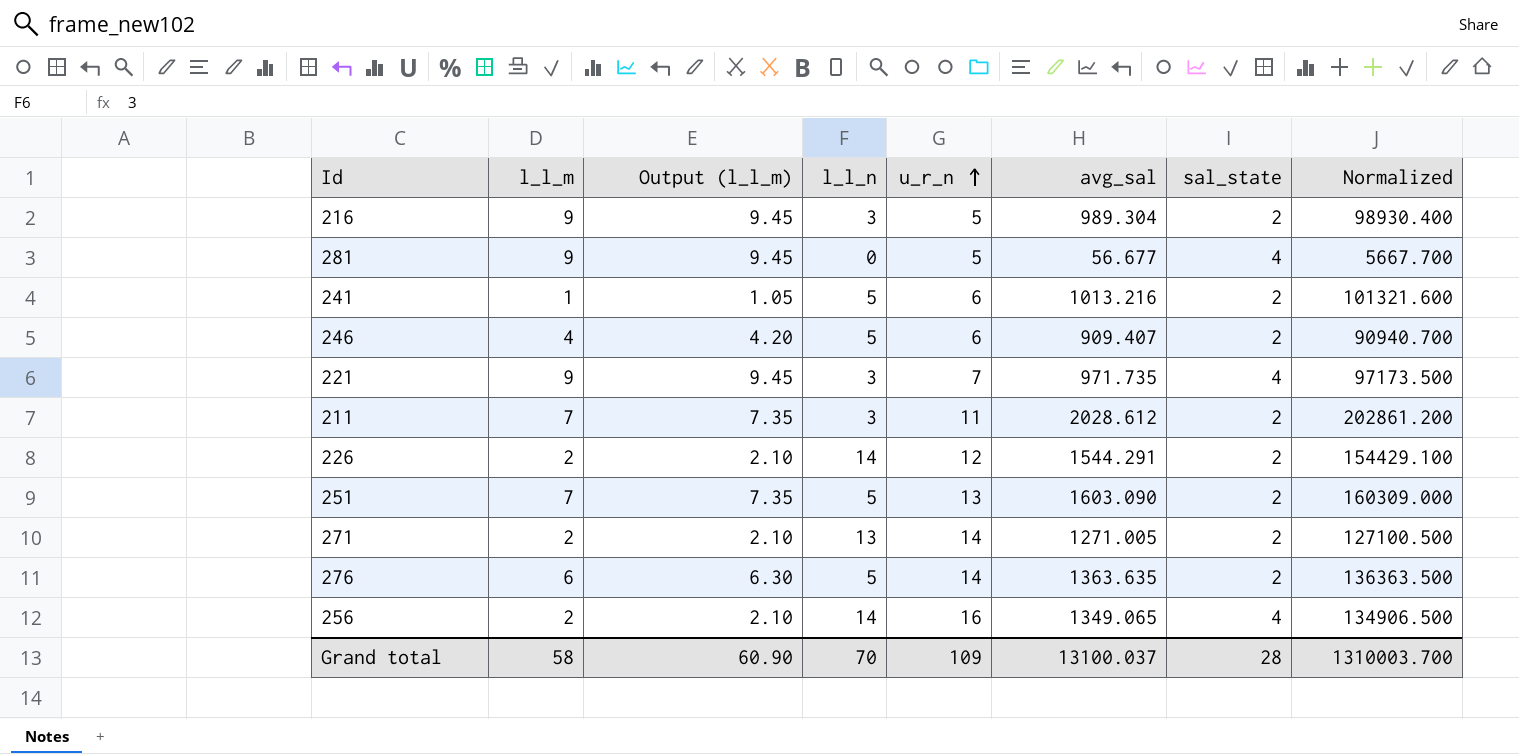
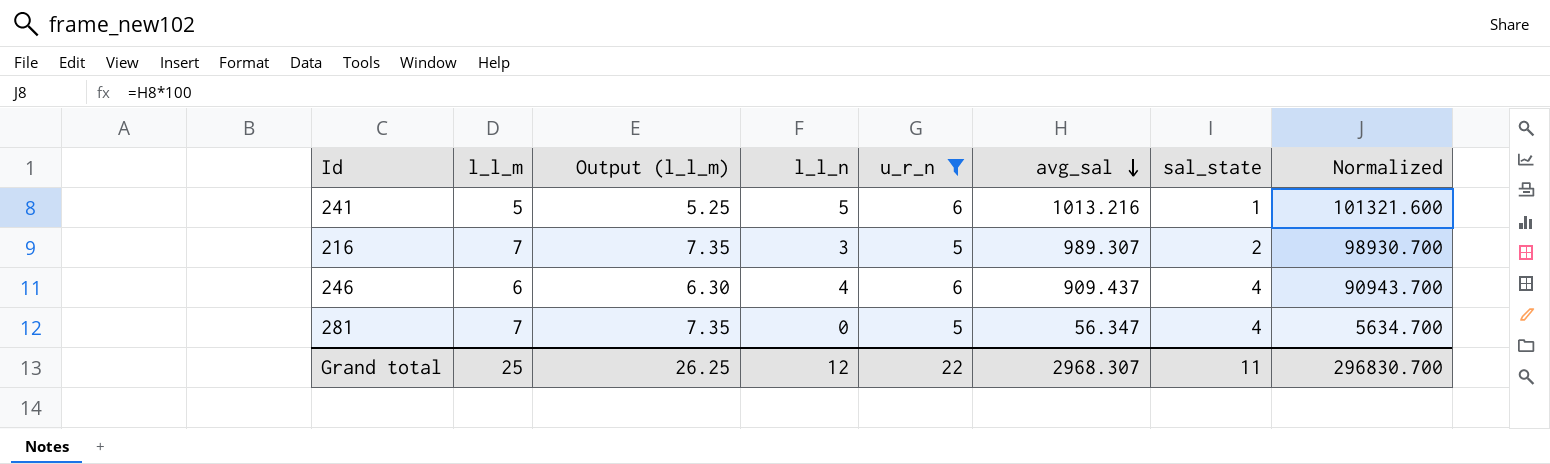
filter: none -> u_r_n <= 6
row order: u_r_n ascending -> avg_sal descending
241 | l_l_m: 1 -> 5
241 | Output (l_l_m): 1.05 -> 5.25
241 | sal_state: 2 -> 1
216 | l_l_m: 9 -> 7
216 | Output (l_l_m): 9.45 -> 7.35
216 | avg_sal: 989.304 -> 989.307
216 | Normalized: 98930.400 -> 98930.700
246 | l_l_m: 4 -> 6
246 | Output (l_l_m): 4.20 -> 6.30
246 | l_l_n: 5 -> 4
246 | avg_sal: 909.407 -> 909.437
246 | sal_state: 2 -> 4
246 | Normalized: 90940.700 -> 90943.700
281 | l_l_m: 9 -> 7
281 | Output (l_l_m): 9.45 -> 7.35
281 | avg_sal: 56.677 -> 56.347
281 | Normalized: 5667.700 -> 5634.700
Grand total | l_l_m: 58 -> 25
Grand total | Output (l_l_m): 60.90 -> 26.25
Grand total | l_l_n: 70 -> 12
Grand total | u_r_n: 109 -> 22
Grand total | avg_sal: 13100.037 -> 2968.307
Grand total | sal_state: 28 -> 11
Grand total | Normalized: 1310003.700 -> 296830.700

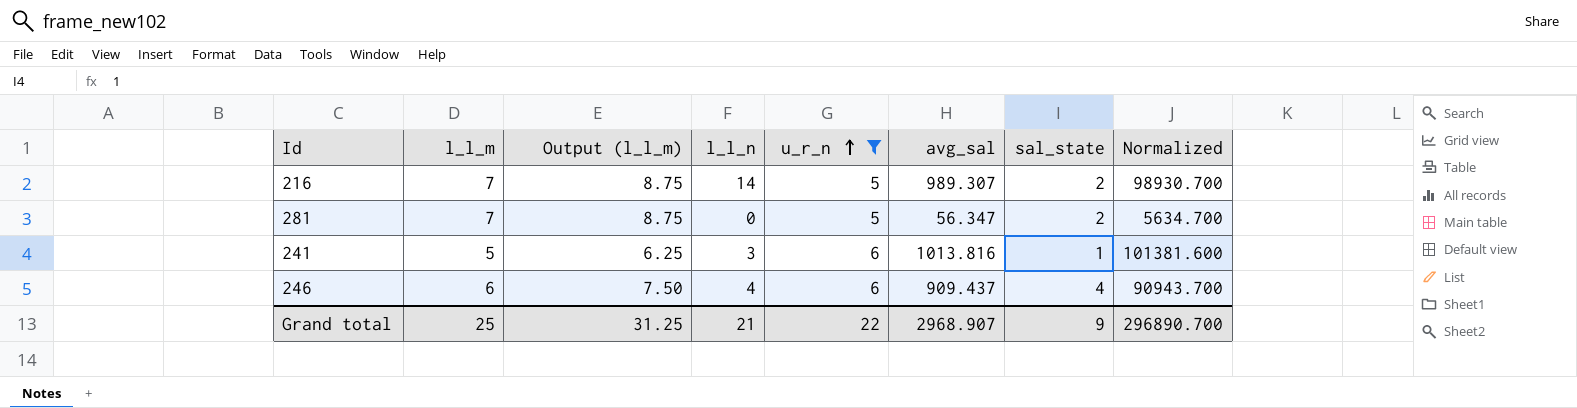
row order: avg_sal descending -> u_r_n ascending
column Output (l_l_m) | formula: [l_l_m] * 1.05 -> [l_l_m] * 1.25
216 | l_l_n: 3 -> 14
281 | sal_state: 4 -> 2
241 | l_l_n: 5 -> 3
241 | avg_sal: 1013.216 -> 1013.816
241 | Normalized: 101321.600 -> 101381.600
Grand total | Output (l_l_m): 26.25 -> 31.25
Grand total | l_l_n: 12 -> 21
Grand total | avg_sal: 2968.307 -> 2968.907
Grand total | sal_state: 11 -> 9
Grand total | Normalized: 296830.700 -> 296890.700

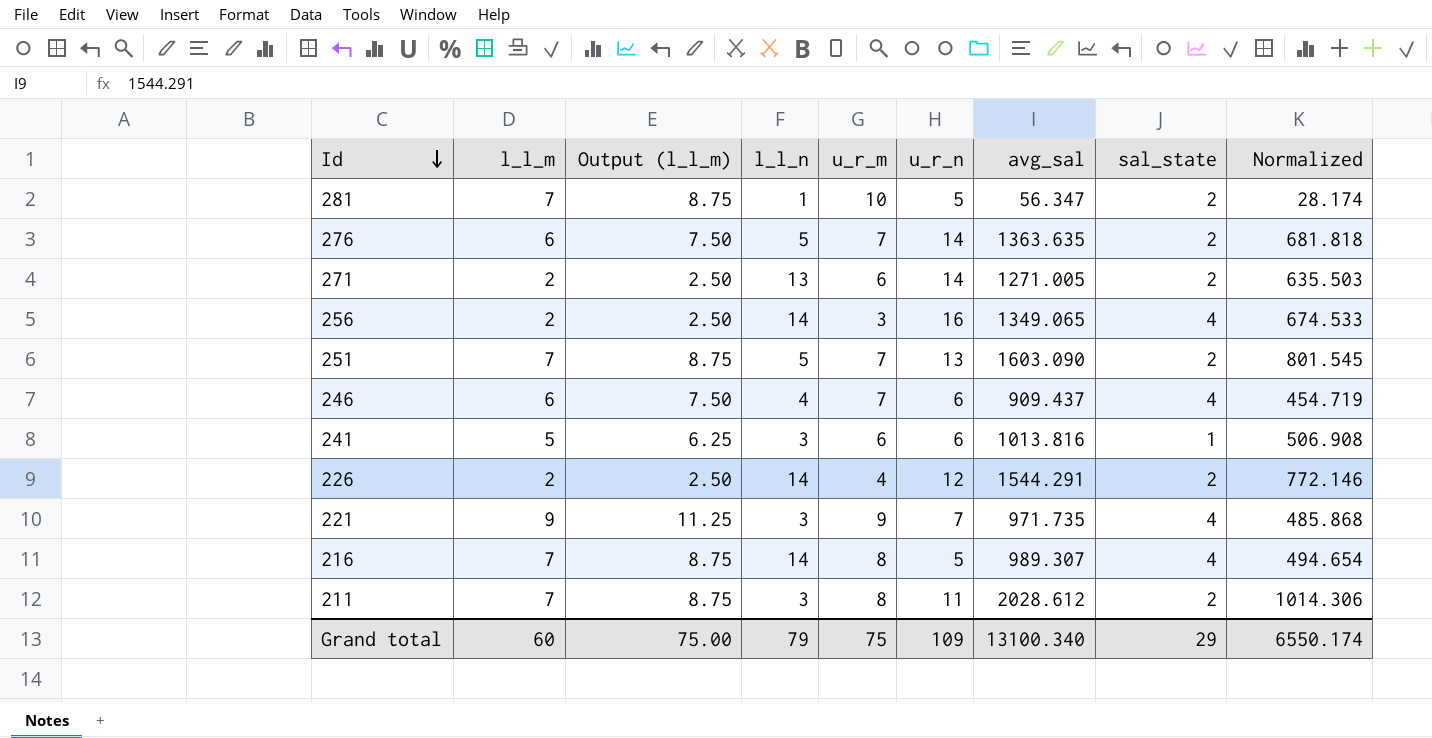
filter: u_r_n <= 6 -> none
row order: u_r_n ascending -> Id descending
column u_r_m | position: none -> 5
column Normalized | formula: [avg_sal] * 100 -> [avg_sal] * 0.5
281 | l_l_n: 0 -> 1
216 | sal_state: 2 -> 4
Grand total | l_l_m: 25 -> 60
Grand total | Output (l_l_m): 31.25 -> 75.00
Grand total | l_l_n: 21 -> 79
Grand total | u_r_n: 22 -> 109
Grand total | avg_sal: 2968.907 -> 13100.340
Grand total | sal_state: 9 -> 29
Grand total | Normalized: 296890.700 -> 6550.174

